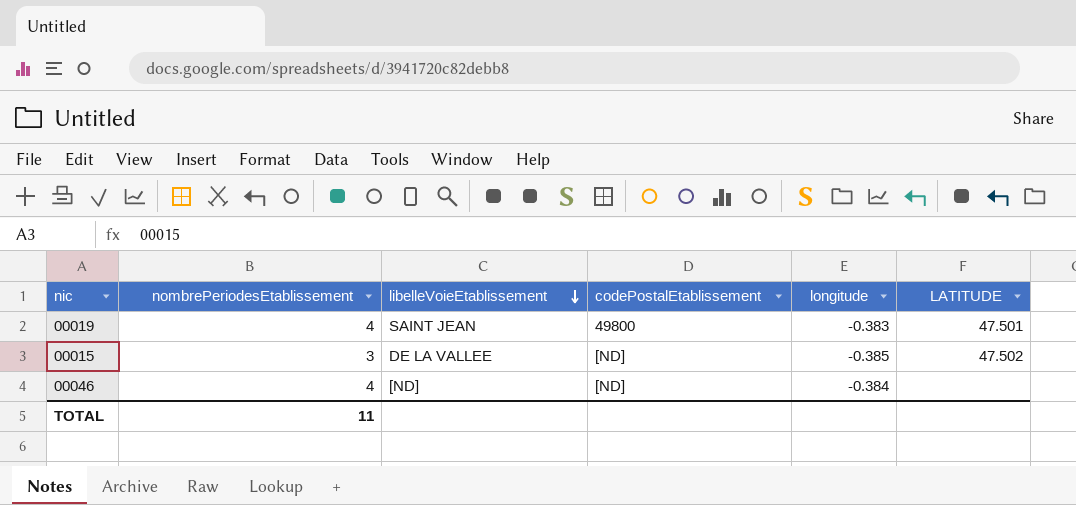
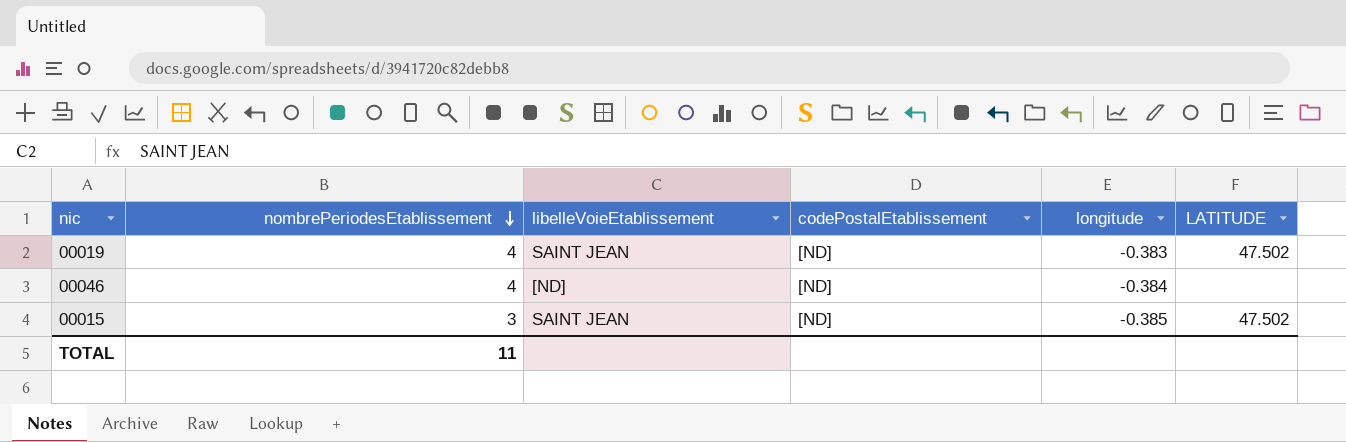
row order: libelleVoieEtablissement descending -> nombrePeriodesEtablissement descending
00019 | codePostalEtablissement: 49800 -> [ND]
00019 | LATITUDE: 47.501 -> 47.502
00015 | libelleVoieEtablissement: DE LA VALLEE -> SAINT JEAN

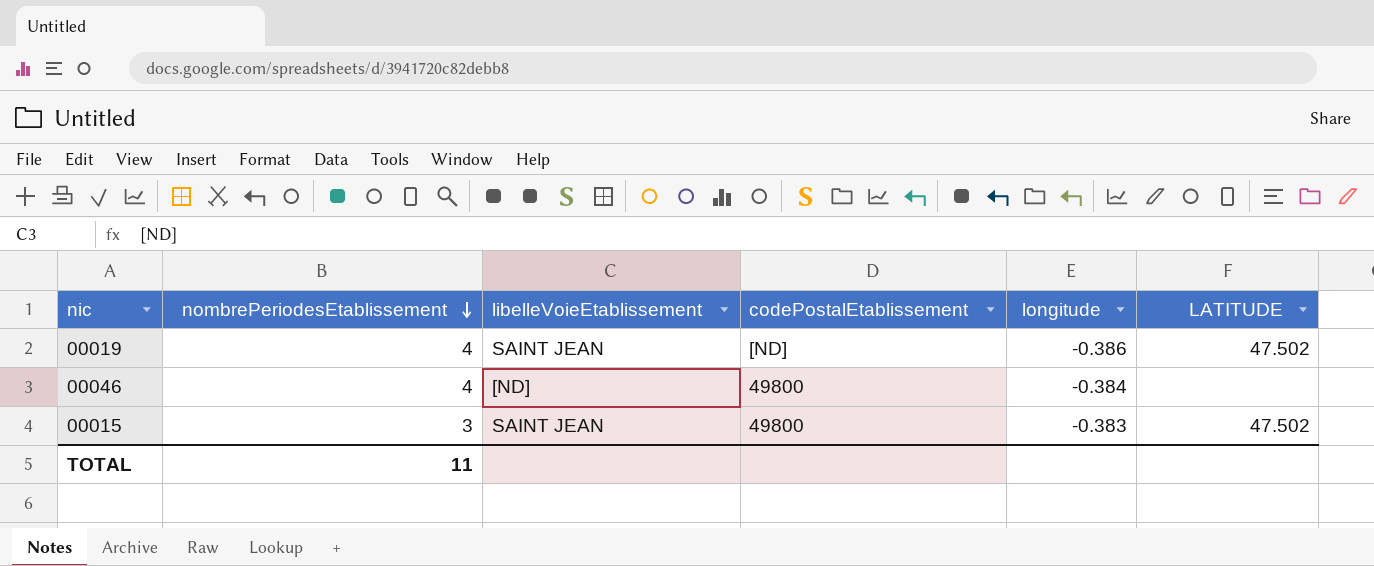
00019 | longitude: -0.383 -> -0.386
00046 | codePostalEtablissement: [ND] -> 49800
00015 | codePostalEtablissement: [ND] -> 49800
00015 | longitude: -0.385 -> -0.383

